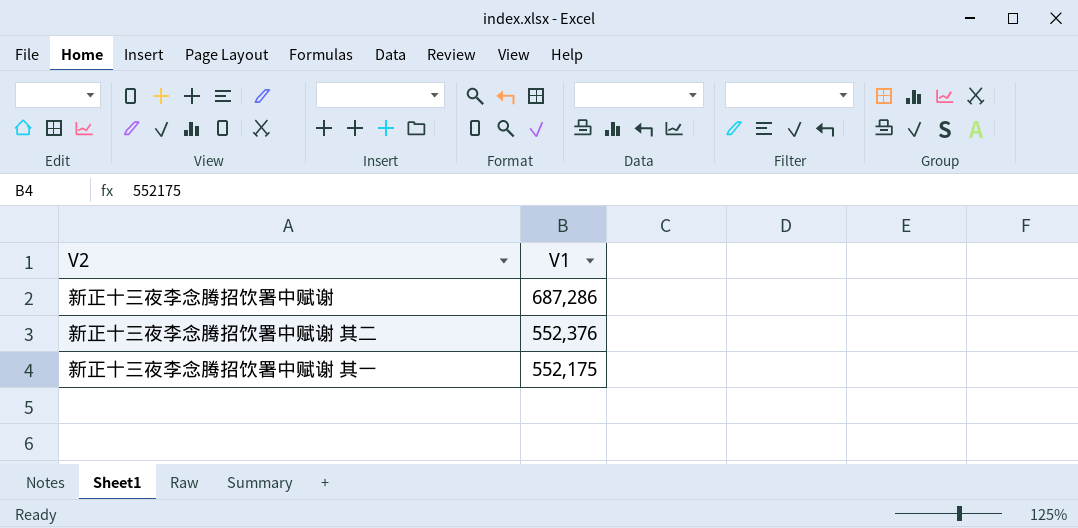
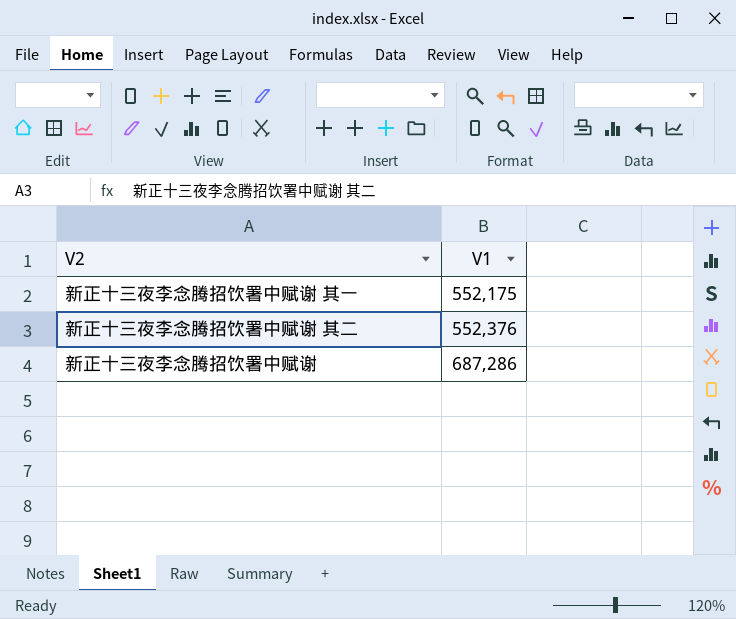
row order: V1 descending -> V1 ascending

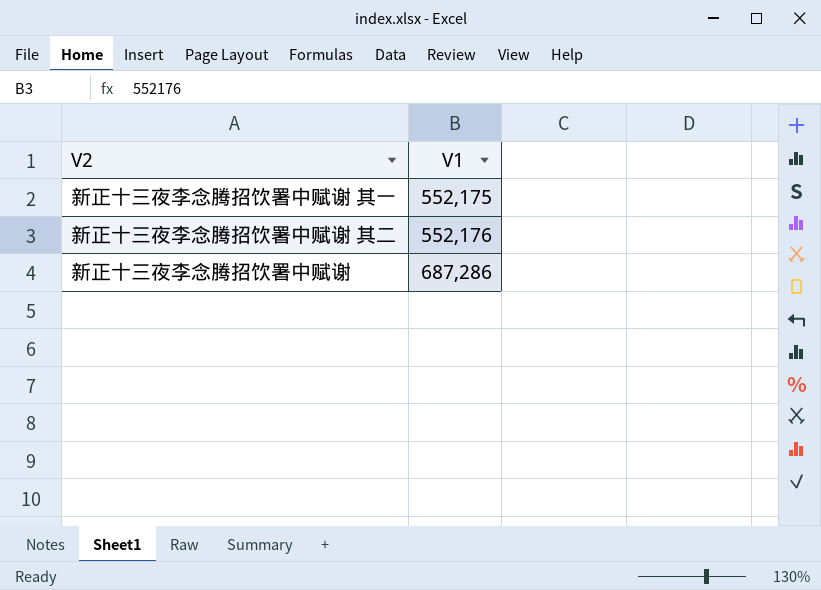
新正十三夜李念腾招饮署中赋谢 其二 | V1: 552,376 -> 552,176

